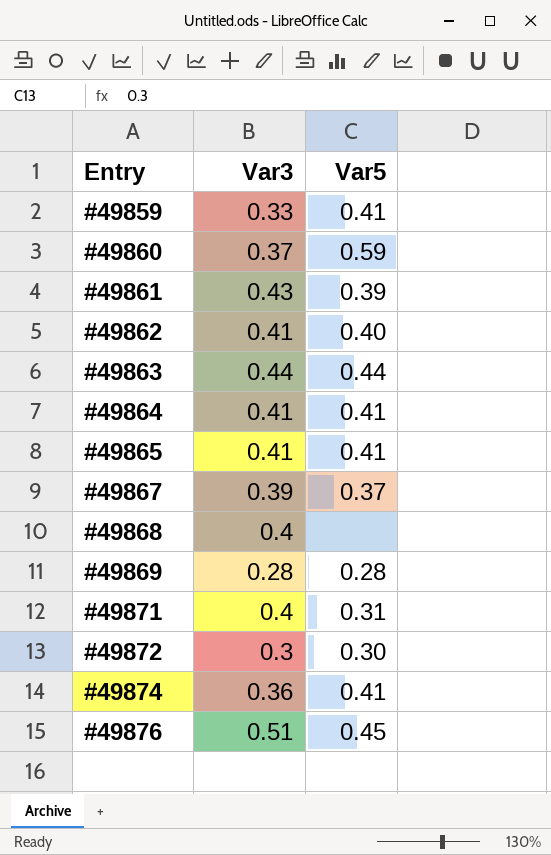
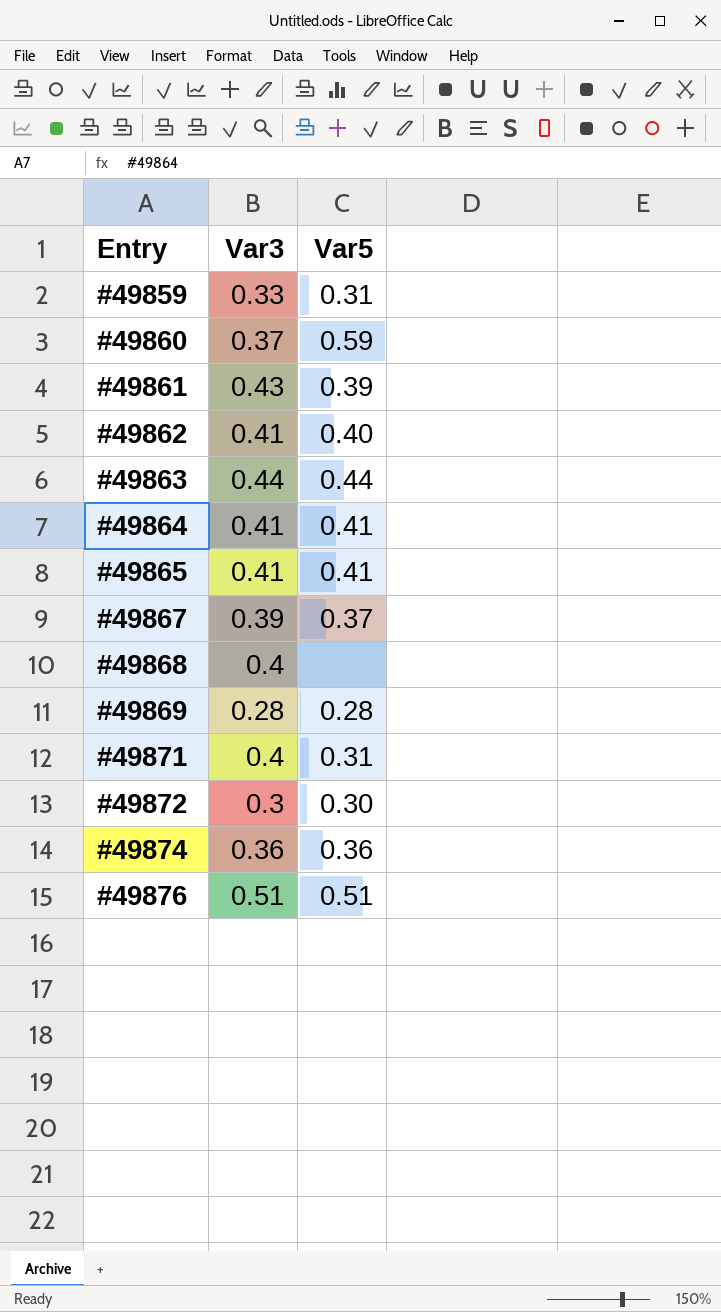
#49859 | Var5: 0.41 -> 0.31
#49874 | Var5: 0.41 -> 0.36
#49876 | Var5: 0.45 -> 0.51

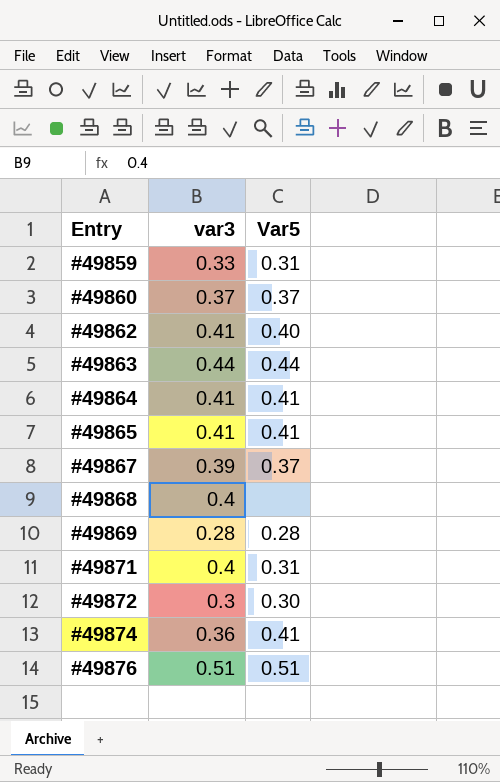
column name: Var3 -> var3
row #49861: 0.43 | 0.39 -> none
#49860 | Var5: 0.59 -> 0.37
#49874 | Var5: 0.36 -> 0.41

